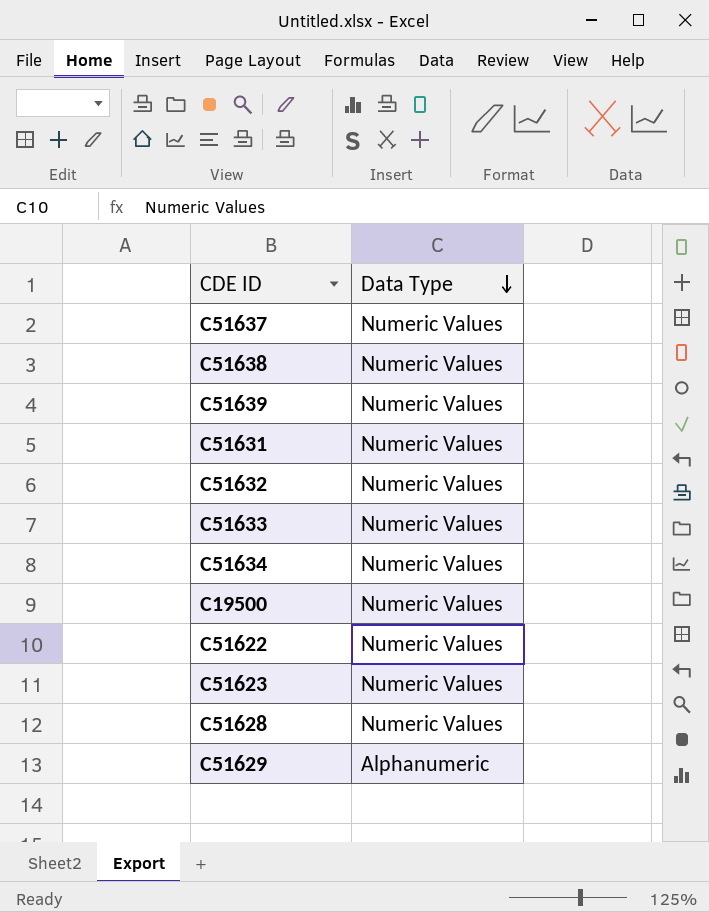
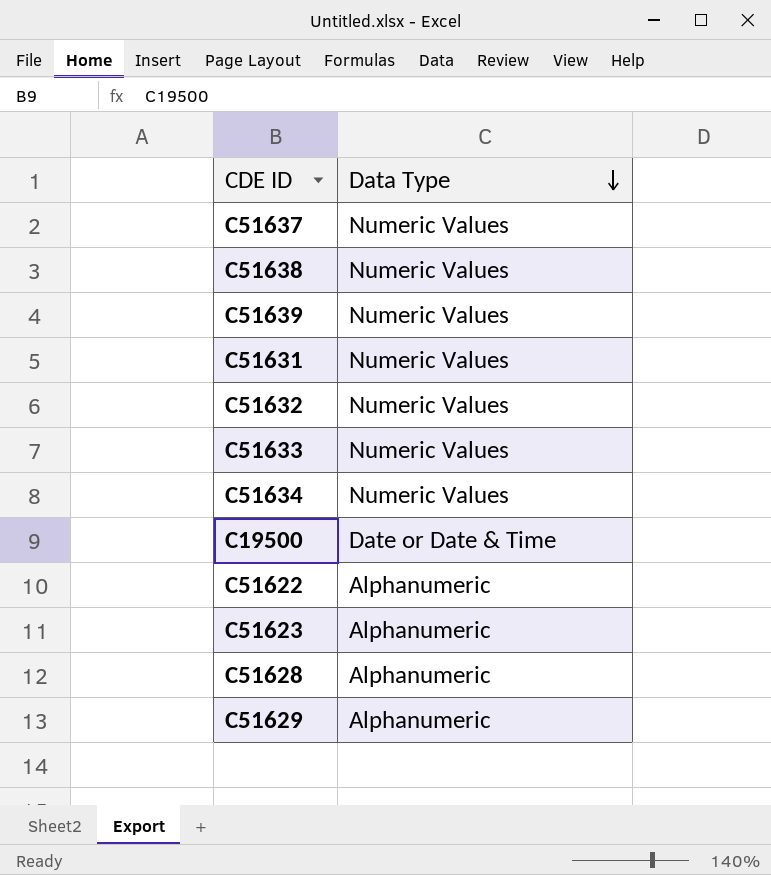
C19500 | Data Type: Numeric Values -> Date or Date & Time
C51622 | Data Type: Numeric Values -> Alphanumeric
C51623 | Data Type: Numeric Values -> Alphanumeric
C51628 | Data Type: Numeric Values -> Alphanumeric

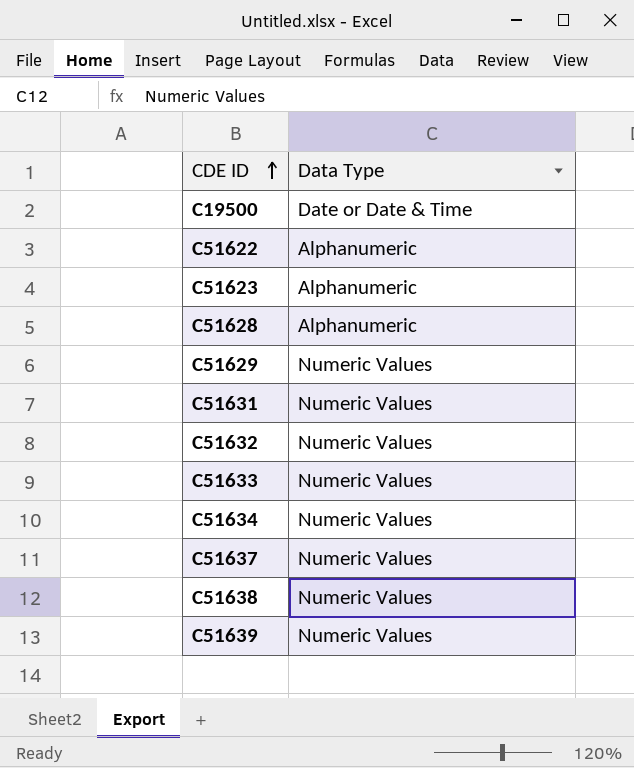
row order: Data Type descending -> CDE ID ascending
C51629 | Data Type: Alphanumeric -> Numeric Values

